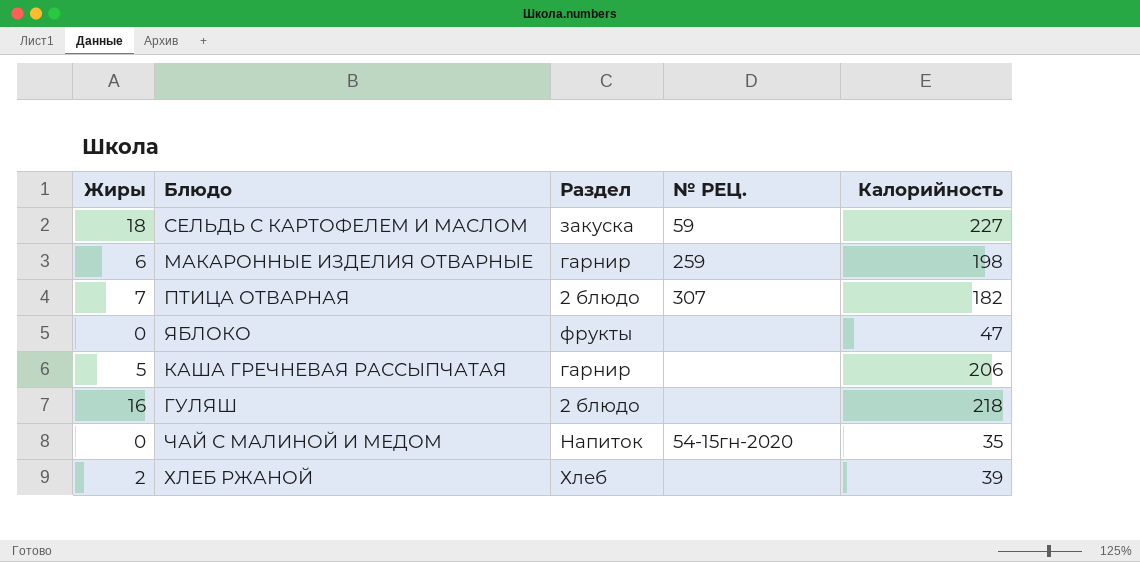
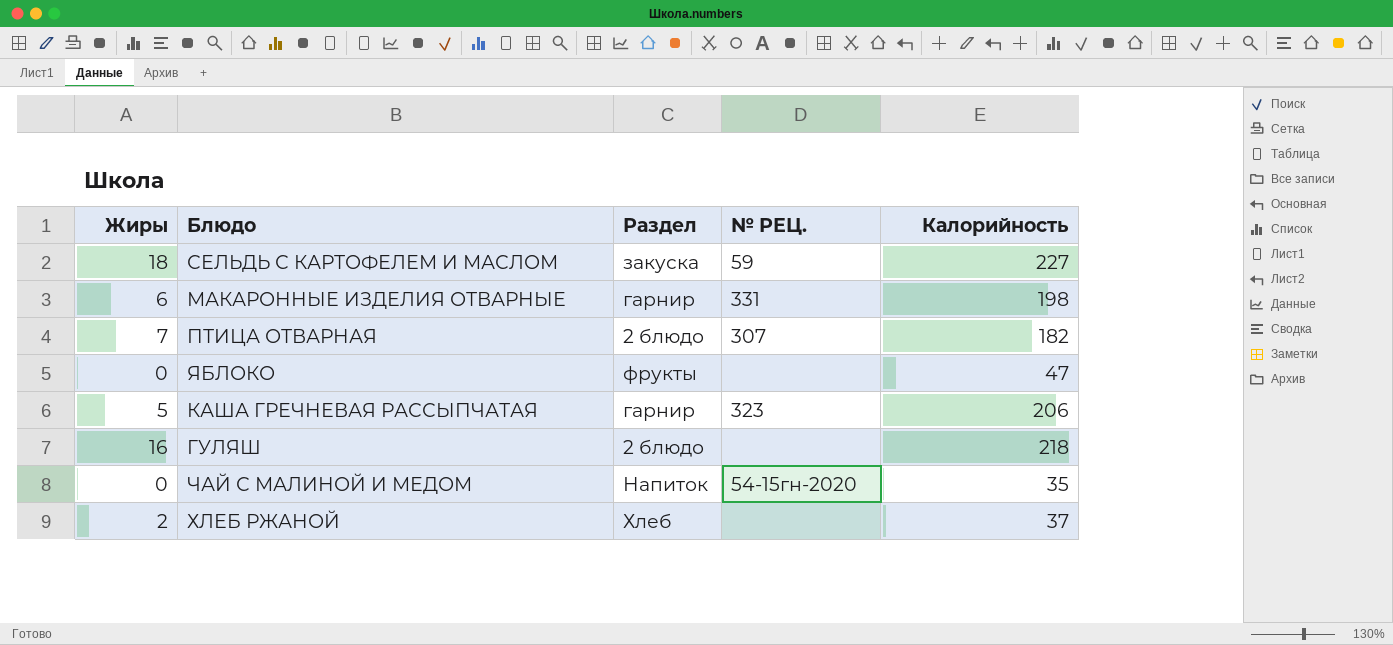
МАКАРОННЫЕ ИЗДЕЛИЯ ОТВАРНЫЕ | № РЕЦ.: 259 -> 331
КАША ГРЕЧНЕВАЯ РАССЫПЧАТАЯ | № РЕЦ.: none -> 323
ХЛЕБ РЖАНОЙ | Калорийность: 39 -> 37

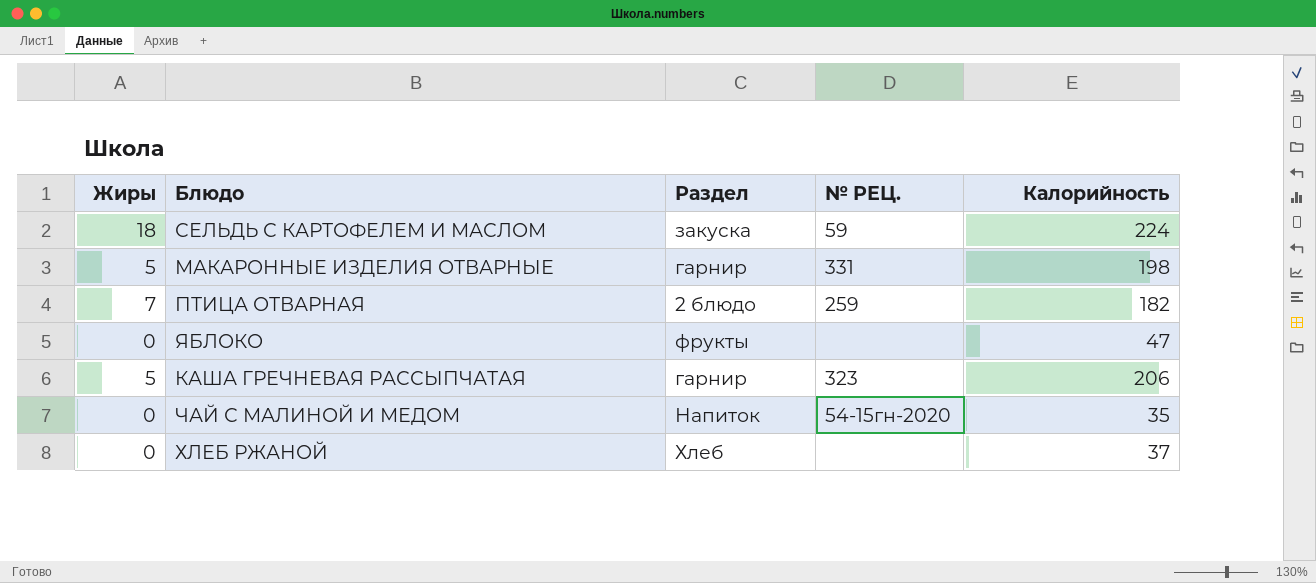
row ГУЛЯШ: 16 | 2 блюдо | none | 218 -> none
СЕЛЬДЬ С КАРТОФЕЛЕМ И МАСЛОМ | Калорийность: 227 -> 224
МАКАРОННЫЕ ИЗДЕЛИЯ ОТВАРНЫЕ | Жиры: 6 -> 5
ПТИЦА ОТВАРНАЯ | № РЕЦ.: 307 -> 259
ХЛЕБ РЖАНОЙ | Жиры: 2 -> 0

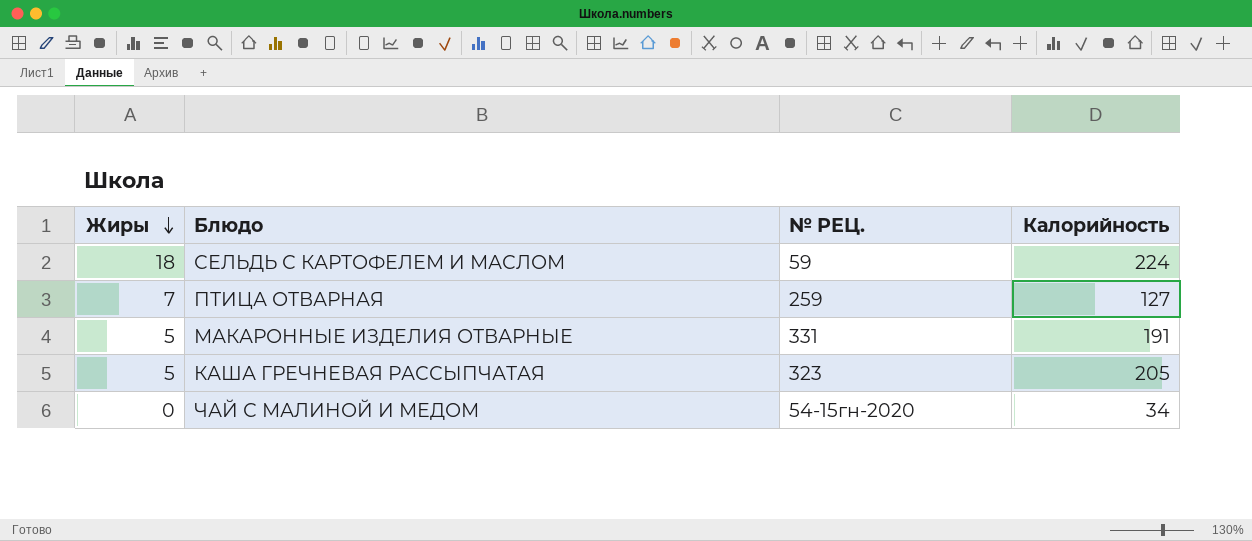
row order: none -> Жиры descending
column Раздел | position: 3 -> none
row ЯБЛОКО: 0 | фрукты | none | 47 -> none
row ХЛЕБ РЖАНОЙ: 0 | Хлеб | none | 37 -> none
ПТИЦА ОТВАРНАЯ | Калорийность: 182 -> 127
МАКАРОННЫЕ ИЗДЕЛИЯ ОТВАРНЫЕ | Калорийность: 198 -> 191
КАША ГРЕЧНЕВАЯ РАССЫПЧАТАЯ | Калорийность: 206 -> 205
ЧАЙ С МАЛИНОЙ И МЕДОМ | Калорийность: 35 -> 34

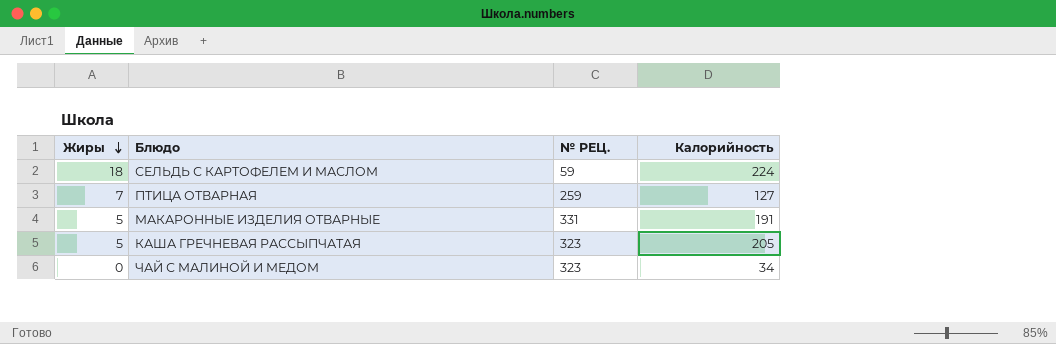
ЧАЙ С МАЛИНОЙ И МЕДОМ | № РЕЦ.: 54-15гн-2020 -> 323

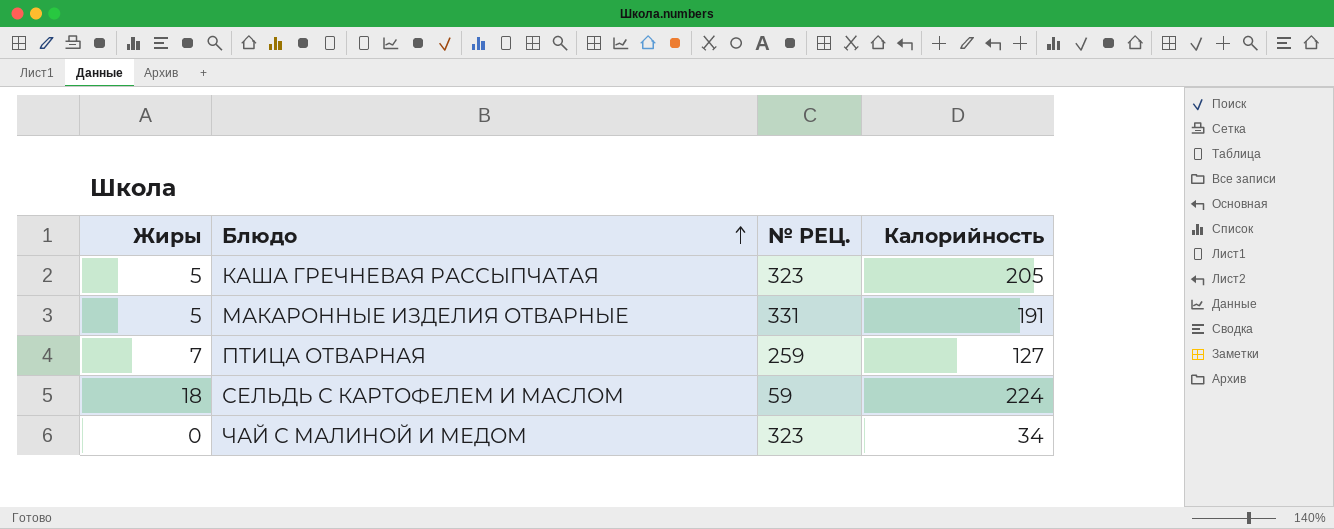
row order: Жиры descending -> Блюдо ascending

